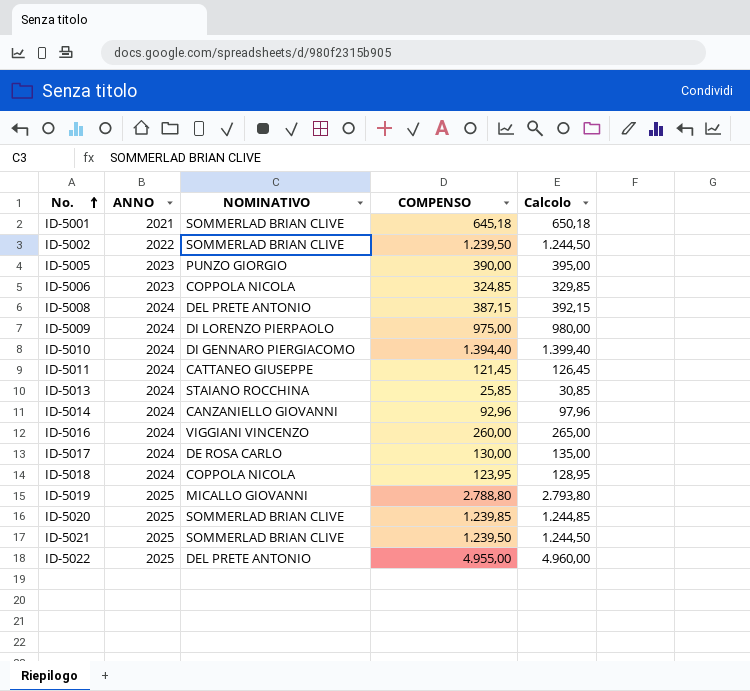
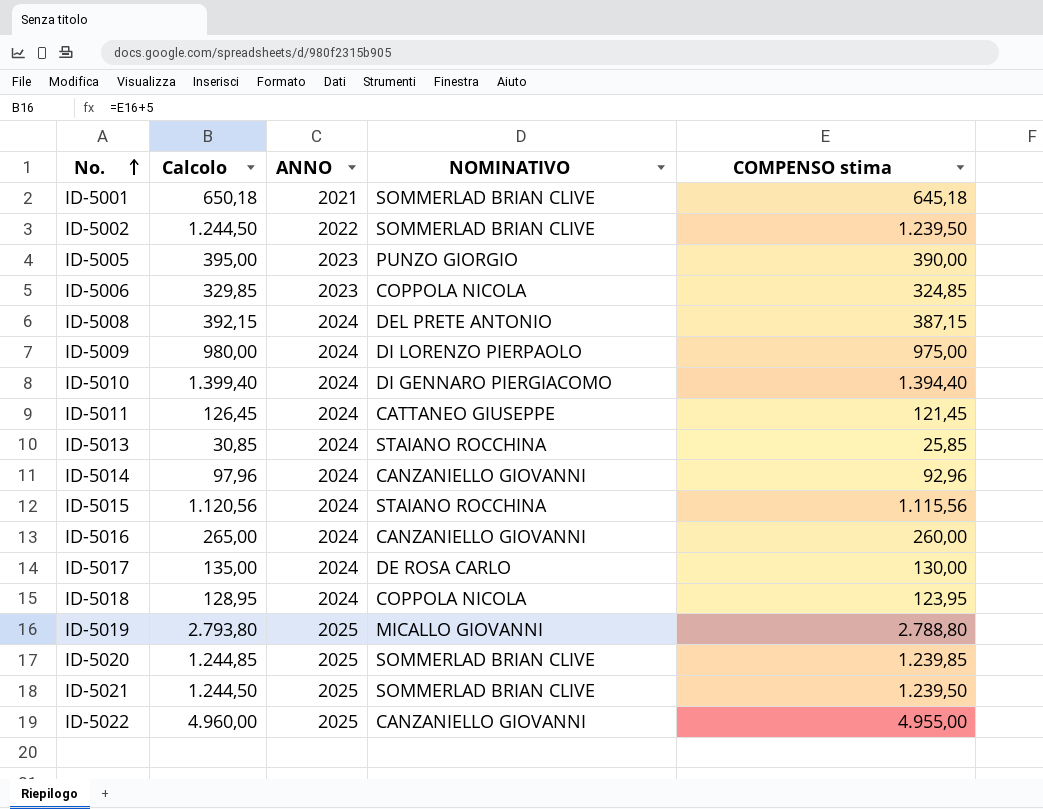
column Calcolo | position: 5 -> 2
column name: COMPENSO -> COMPENSO stima
row ID-5015: none -> 1.120,56 | 2024 | STAIANO ROCCHINA | 1.115,56
ID-5016 | NOMINATIVO: VIGGIANI VINCENZO -> CANZANIELLO GIOVANNI
ID-5022 | NOMINATIVO: DEL PRETE ANTONIO -> CANZANIELLO GIOVANNI

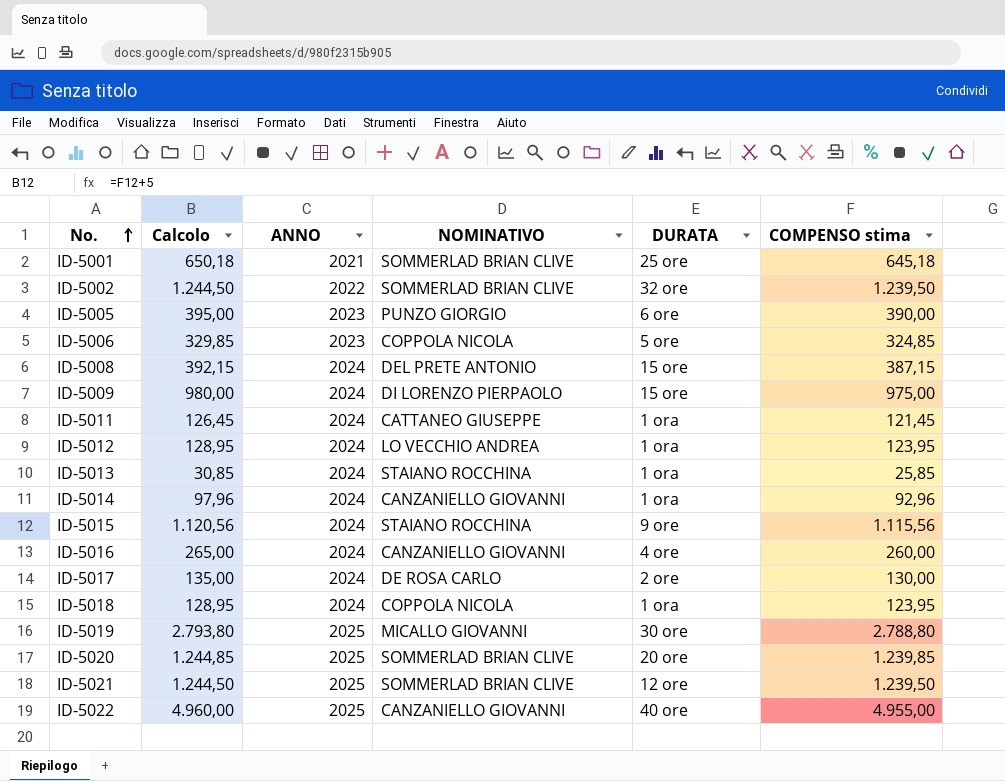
column DURATA | position: none -> 5
row ID-5010: 1.399,40 | 2024 | DI GENNARO PIERGIACOMO | 1.394,40 -> none
row ID-5012: none -> 128,95 | 2024 | LO VECCHIO ANDREA | 1 ora | 123,95

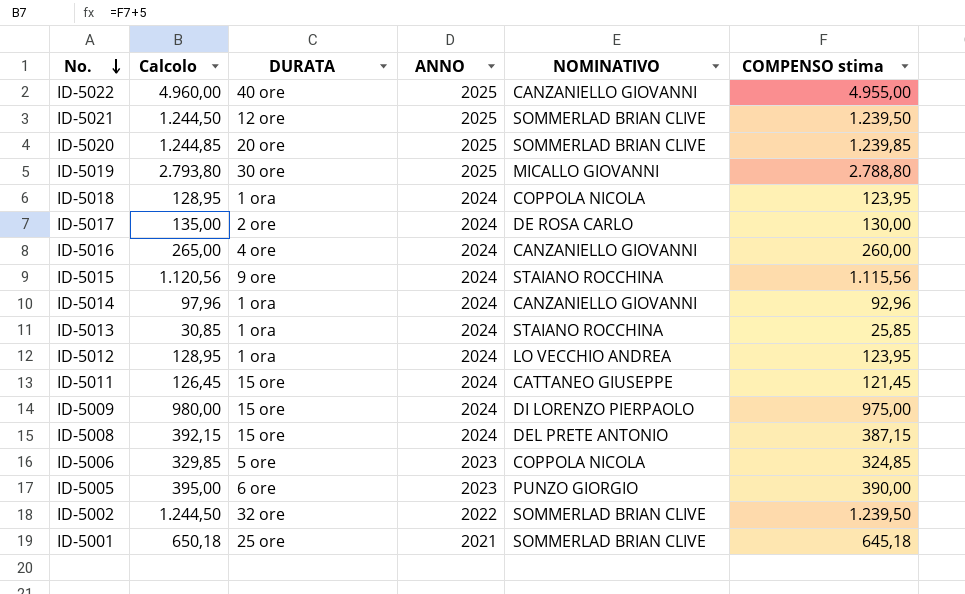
row order: No. ascending -> No. descending
column DURATA | position: 5 -> 3
ID-5011 | DURATA: 1 ora -> 15 ore

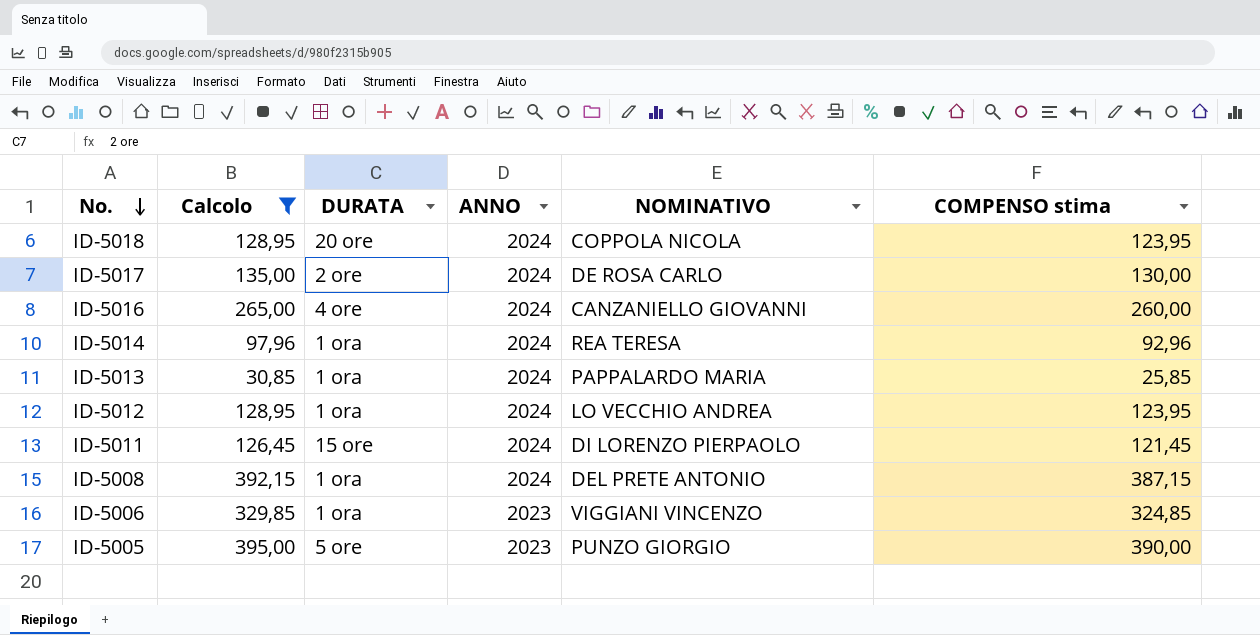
filter: none -> Calcolo <= 395,00
ID-5018 | DURATA: 1 ora -> 20 ore
ID-5014 | NOMINATIVO: CANZANIELLO GIOVANNI -> REA TERESA
ID-5013 | NOMINATIVO: STAIANO ROCCHINA -> PAPPALARDO MARIA
ID-5011 | NOMINATIVO: CATTANEO GIUSEPPE -> DI LORENZO PIERPAOLO
ID-5008 | DURATA: 15 ore -> 1 ora
ID-5006 | DURATA: 5 ore -> 1 ora
ID-5006 | NOMINATIVO: COPPOLA NICOLA -> VIGGIANI VINCENZO
ID-5005 | DURATA: 6 ore -> 5 ore

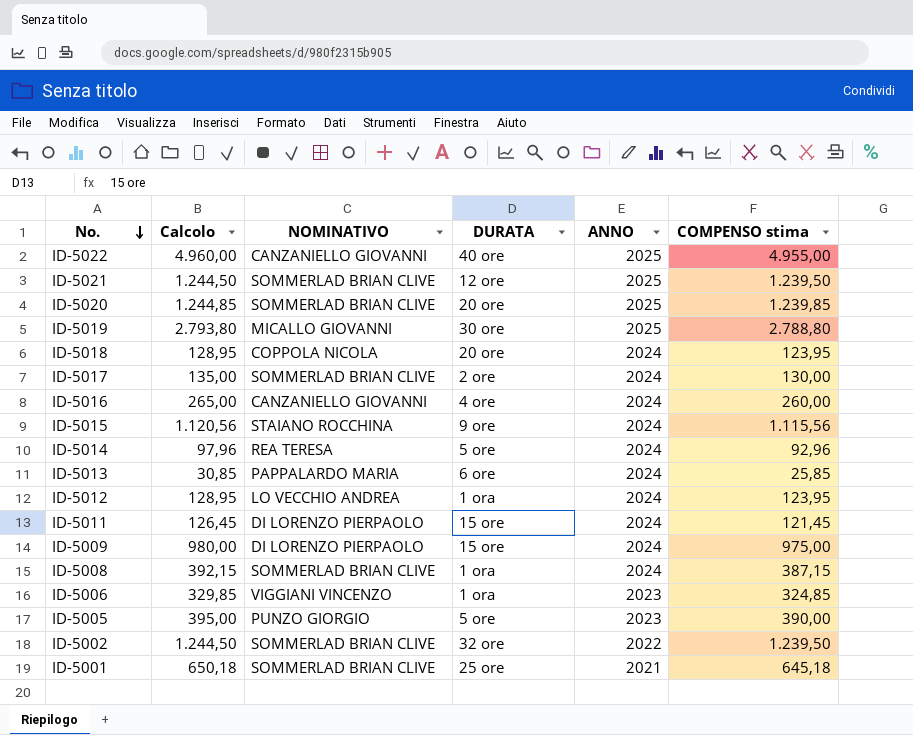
filter: Calcolo <= 395,00 -> none
column NOMINATIVO | position: 5 -> 3
ID-5017 | NOMINATIVO: DE ROSA CARLO -> SOMMERLAD BRIAN CLIVE
ID-5014 | DURATA: 1 ora -> 5 ore
ID-5013 | DURATA: 1 ora -> 6 ore
ID-5008 | NOMINATIVO: DEL PRETE ANTONIO -> SOMMERLAD BRIAN CLIVE

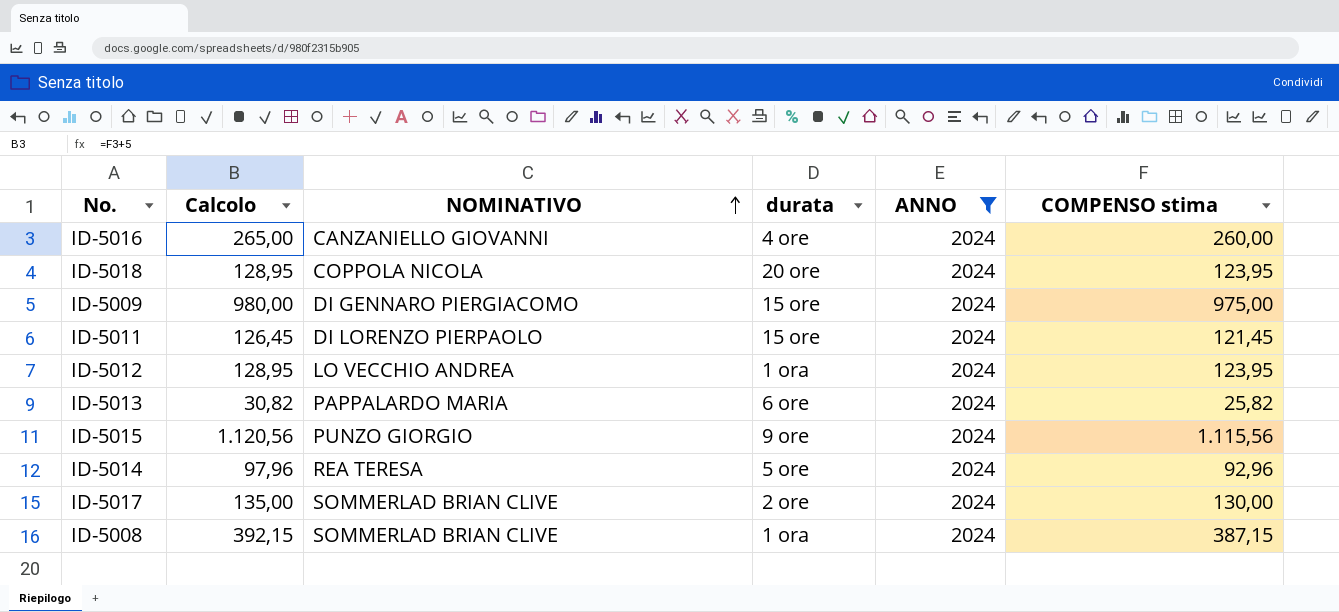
filter: none -> ANNO = 2024
row order: No. descending -> NOMINATIVO ascending
column name: DURATA -> durata
ID-5009 | NOMINATIVO: DI LORENZO PIERPAOLO -> DI GENNARO PIERGIACOMO
ID-5013 | Calcolo: 30,85 -> 30,82
ID-5013 | COMPENSO stima: 25,85 -> 25,82
ID-5015 | NOMINATIVO: STAIANO ROCCHINA -> PUNZO GIORGIO

